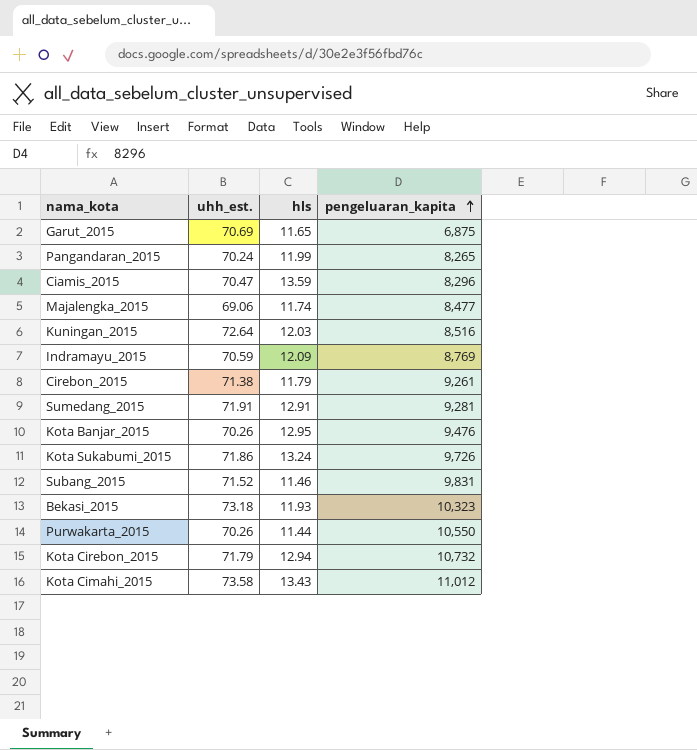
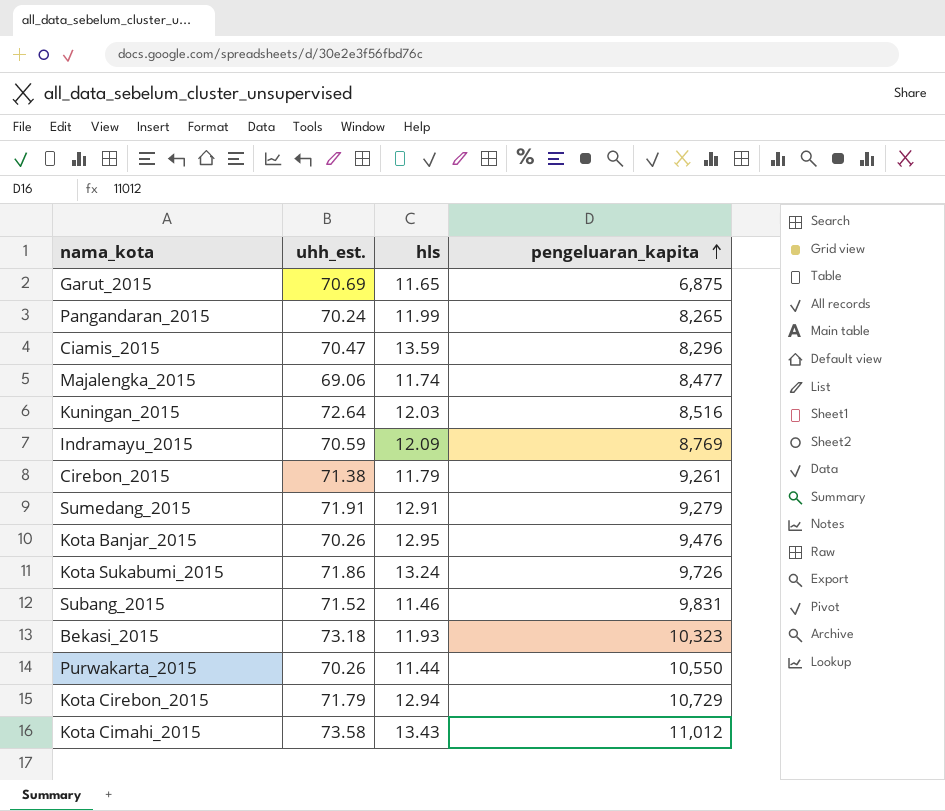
Sumedang_2015 | pengeluaran_kapita: 9,281 -> 9,279
Kota Cirebon_2015 | pengeluaran_kapita: 10,732 -> 10,729

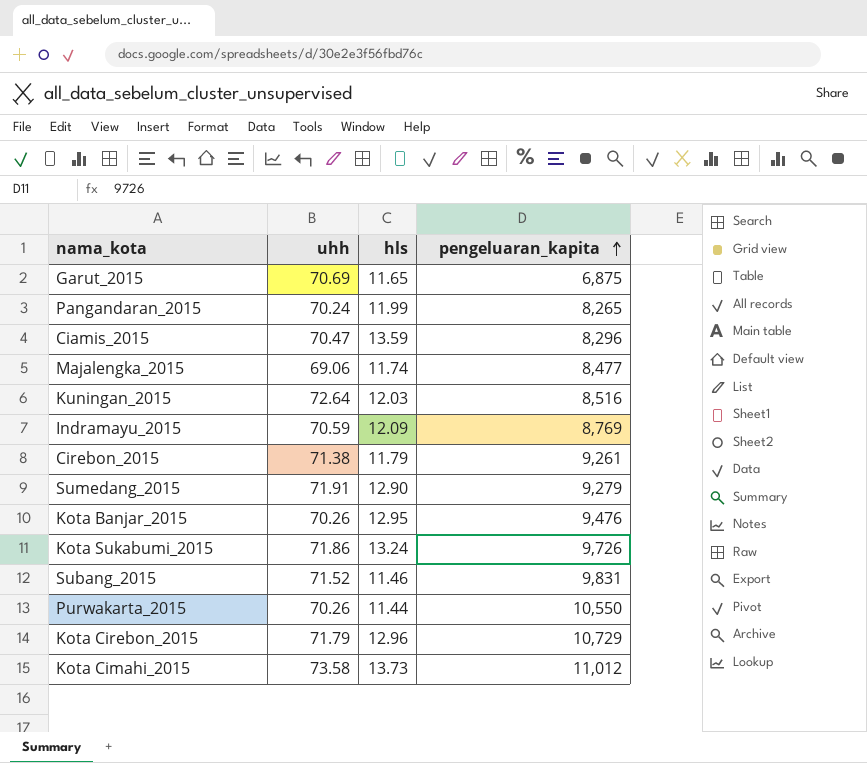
column name: uhh_est. -> uhh
row Bekasi_2015: 73.18 | 11.93 | 10,323 -> none
Sumedang_2015 | hls: 12.91 -> 12.90
Kota Cirebon_2015 | hls: 12.94 -> 12.96
Kota Cimahi_2015 | hls: 13.43 -> 13.73

